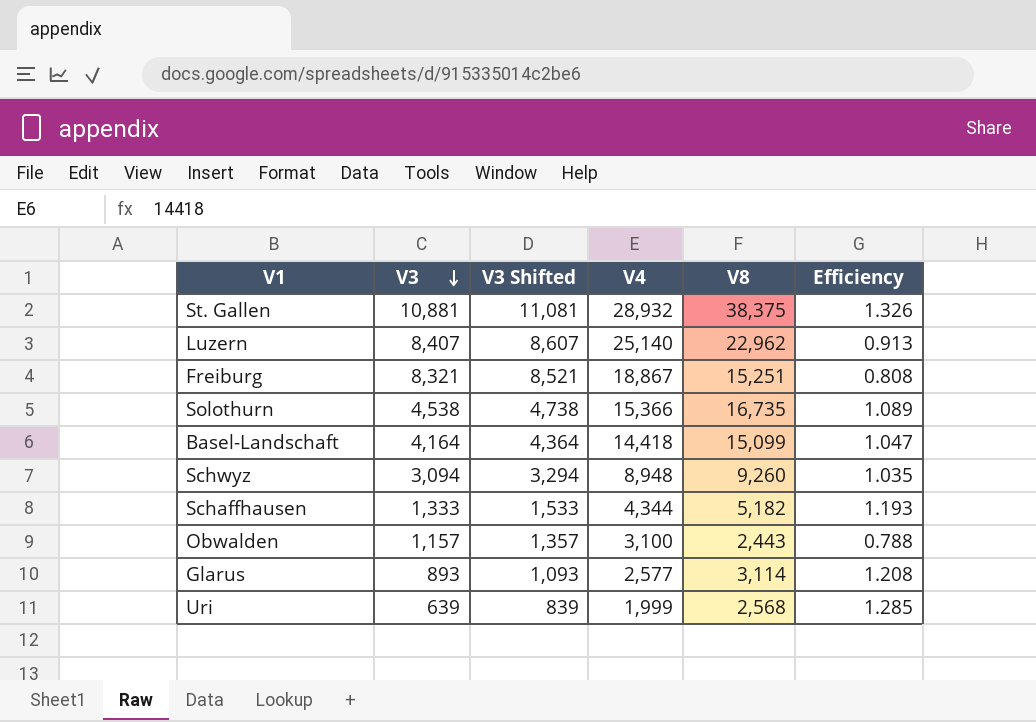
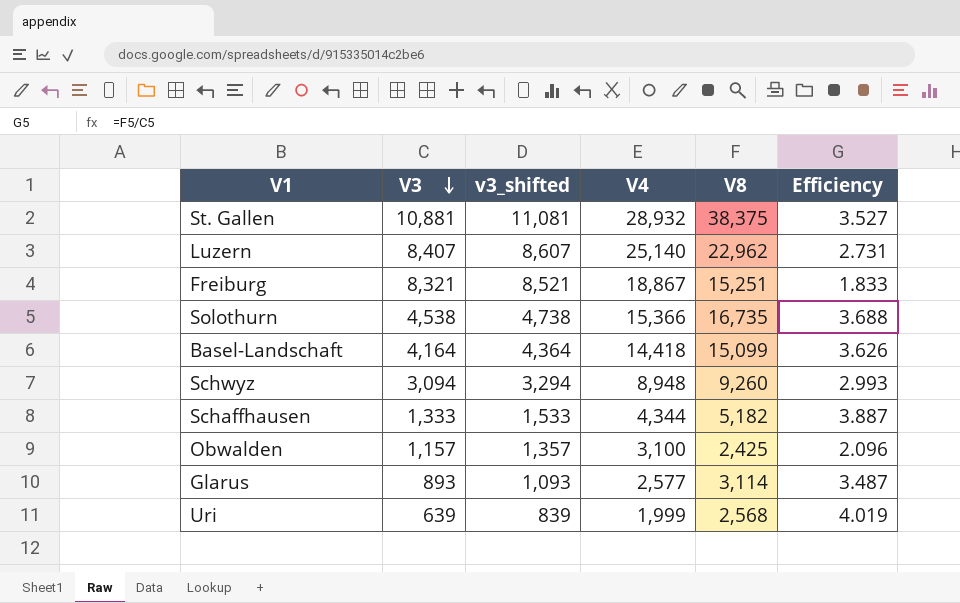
column name: V3 Shifted -> v3_shifted
column Efficiency | formula: [V8] / [V4] -> [V8] / [V3]
Obwalden | V8: 2,443 -> 2,425

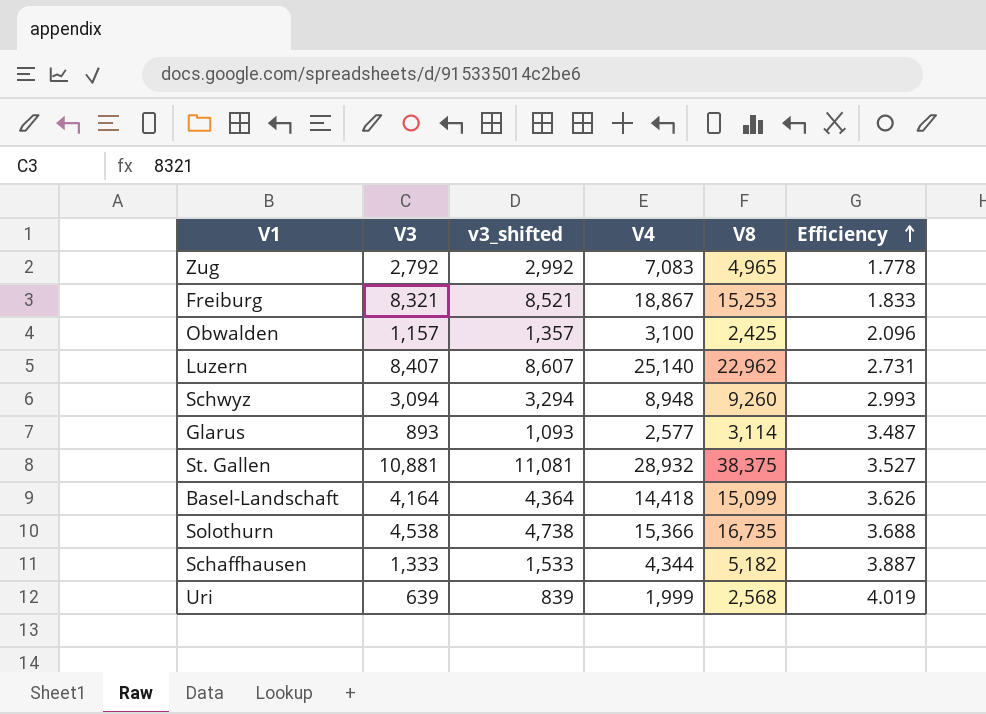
row order: V3 descending -> Efficiency ascending
row Zug: none -> 2,792 | 2,992 | 7,083 | 4,965 | 1.778
Freiburg | V8: 15,251 -> 15,253

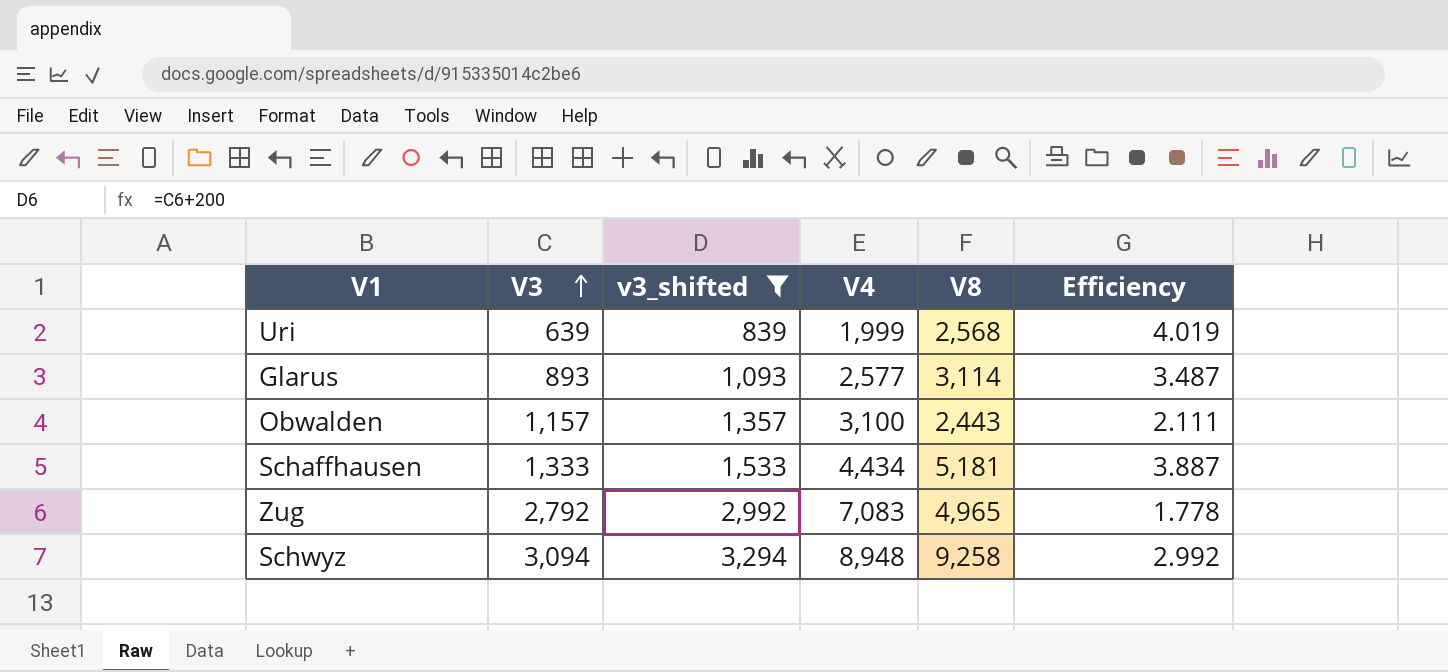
filter: none -> v3_shifted <= 3,294
row order: Efficiency ascending -> V3 ascending
Obwalden | V8: 2,425 -> 2,443
Obwalden | Efficiency: 2.096 -> 2.111
Schaffhausen | V4: 4,344 -> 4,434
Schaffhausen | V8: 5,182 -> 5,181
Schwyz | V8: 9,260 -> 9,258
Schwyz | Efficiency: 2.993 -> 2.992

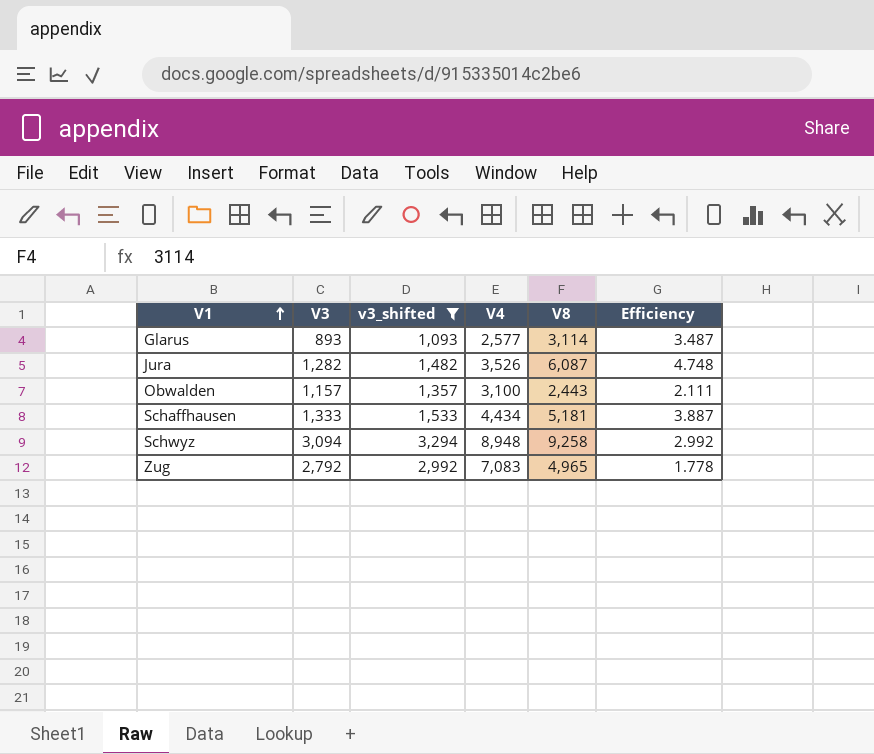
row order: V3 ascending -> V1 ascending
row Uri: 639 | 839 | 1,999 | 2,568 | 4.019 -> none
row Jura: none -> 1,282 | 1,482 | 3,526 | 6,087 | 4.748

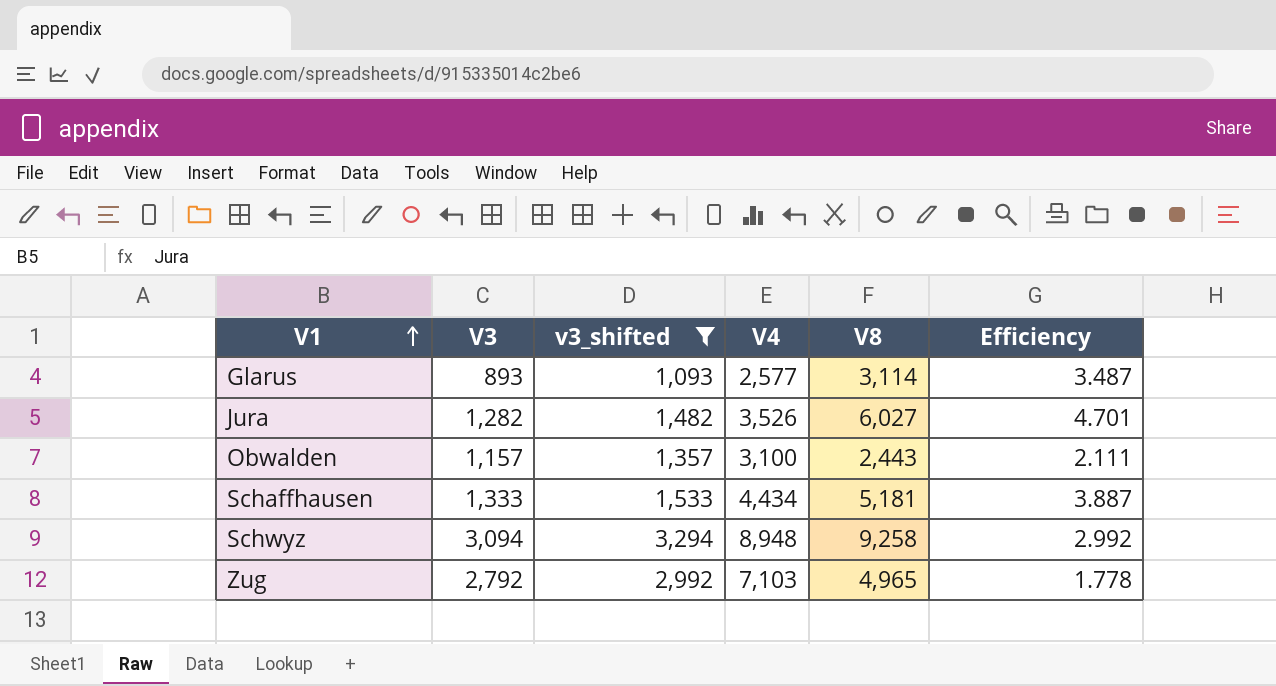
Jura | V8: 6,087 -> 6,027
Jura | Efficiency: 4.748 -> 4.701
Zug | V4: 7,083 -> 7,103

